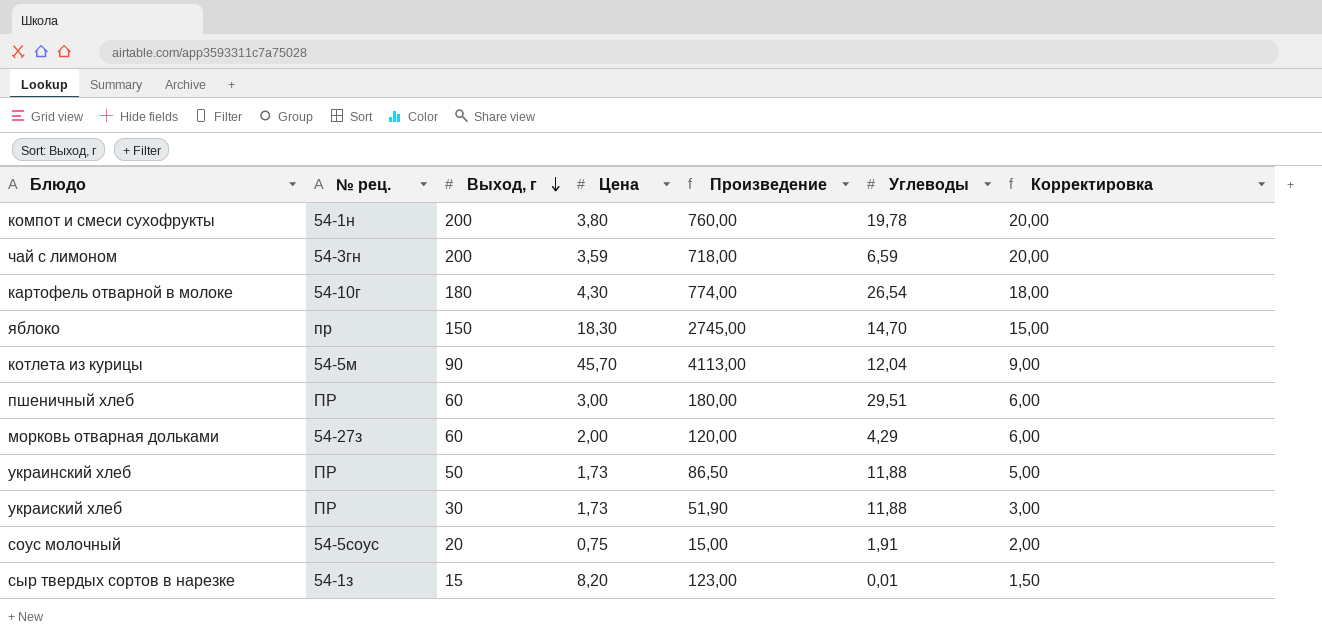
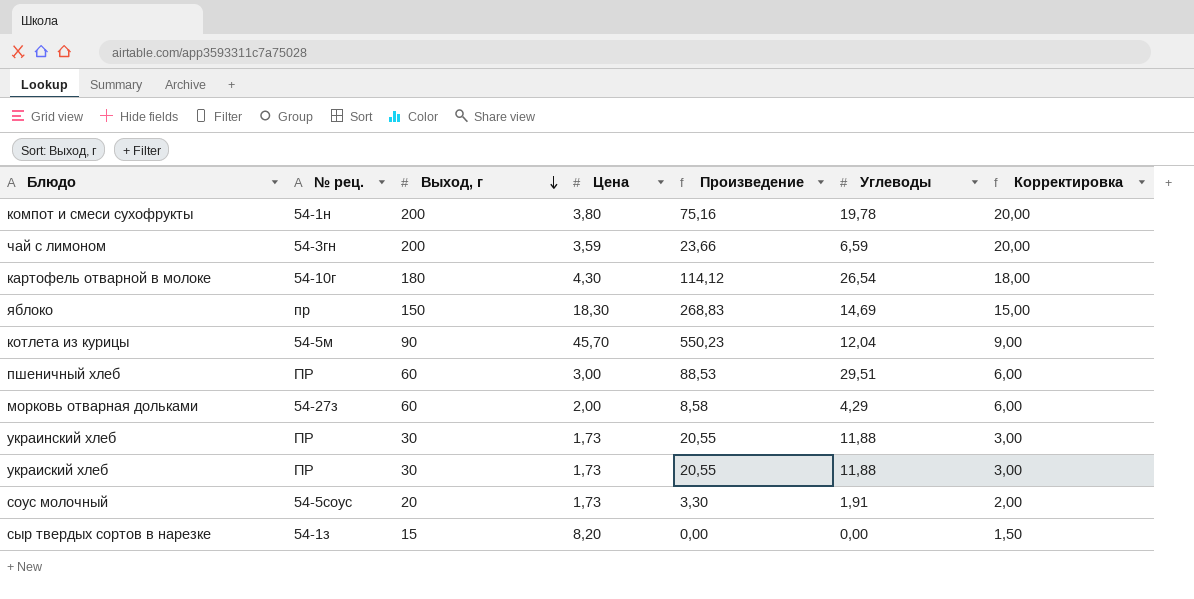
column Произведение | formula: [Выход, г] * [Цена] -> [Цена] * [Углеводы]
яблоко | Углеводы: 14,70 -> 14,69
украинский хлеб | Выход, г: 50 -> 30
украинский хлеб | Корректировка: 5,00 -> 3,00
соус молочный | Цена: 0,75 -> 1,73
сыр твердых сортов в нарезке | Углеводы: 0,01 -> 0,00

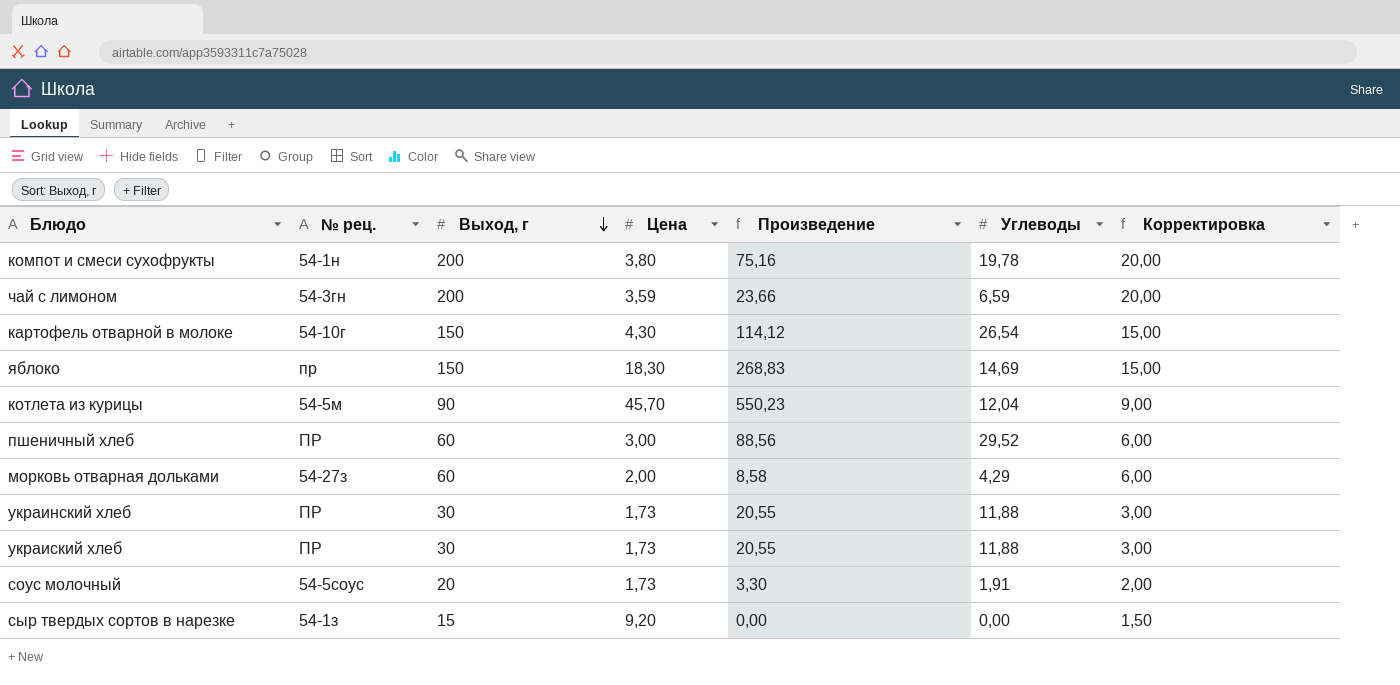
картофель отварной в молоке | Выход, г: 180 -> 150
картофель отварной в молоке | Корректировка: 18,00 -> 15,00
пшеничный хлеб | Произведение: 88,53 -> 88,56
пшеничный хлеб | Углеводы: 29,51 -> 29,52
сыр твердых сортов в нарезке | Цена: 8,20 -> 9,20

